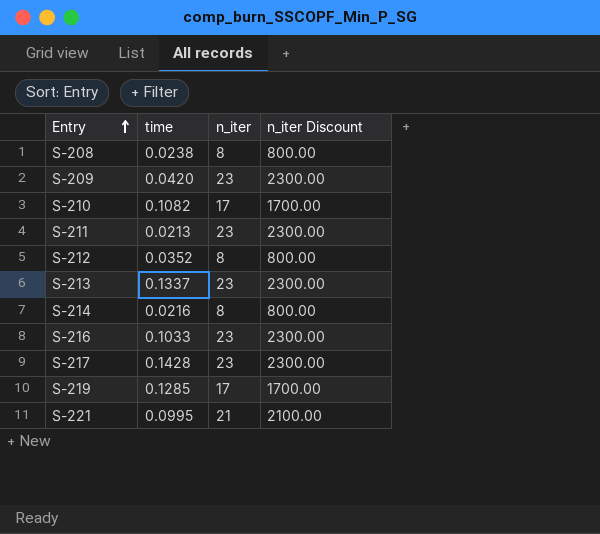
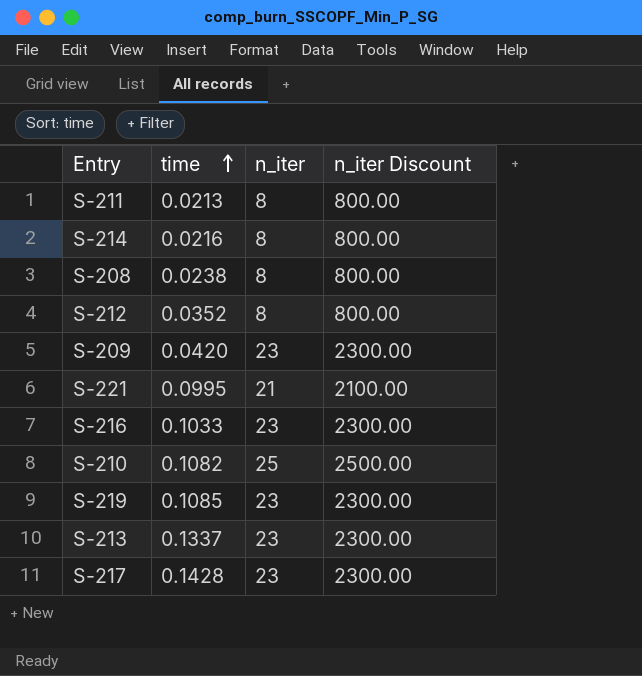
row order: Entry ascending -> time ascending
S-211 | n_iter: 23 -> 8
S-211 | n_iter Discount: 2300.00 -> 800.00
S-210 | n_iter: 17 -> 25
S-210 | n_iter Discount: 1700.00 -> 2500.00
S-219 | time: 0.1285 -> 0.1085
S-219 | n_iter: 17 -> 23
S-219 | n_iter Discount: 1700.00 -> 2300.00

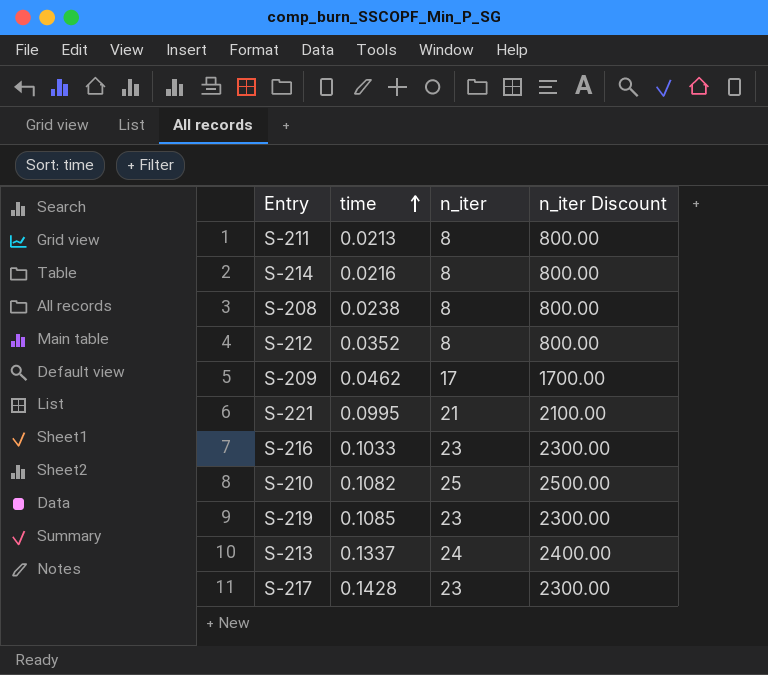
S-209 | time: 0.0420 -> 0.0462
S-209 | n_iter: 23 -> 17
S-209 | n_iter Discount: 2300.00 -> 1700.00
S-213 | n_iter: 23 -> 24
S-213 | n_iter Discount: 2300.00 -> 2400.00

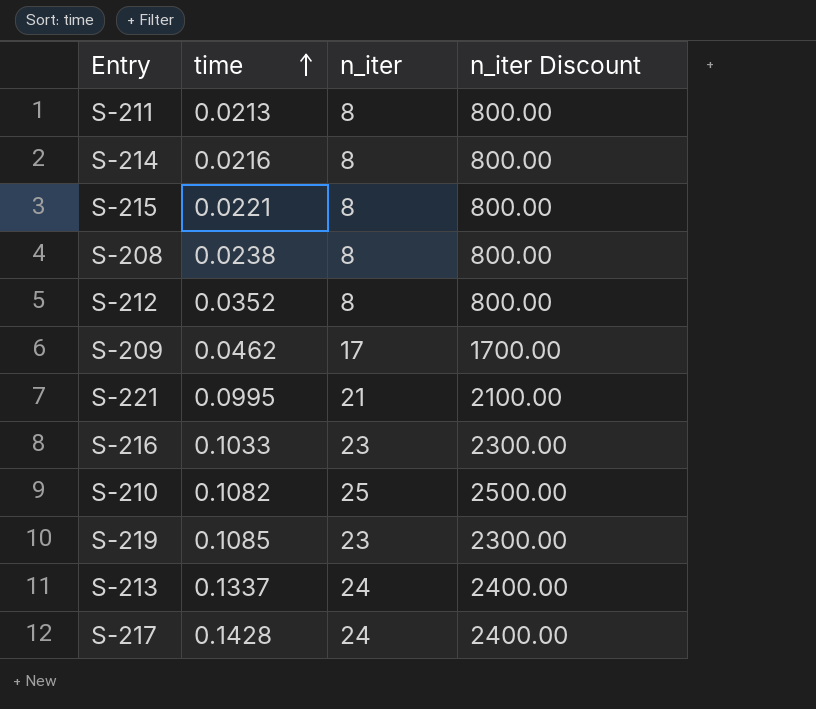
row S-215: none -> 0.0221 | 8 | 800.00
S-217 | n_iter: 23 -> 24
S-217 | n_iter Discount: 2300.00 -> 2400.00

